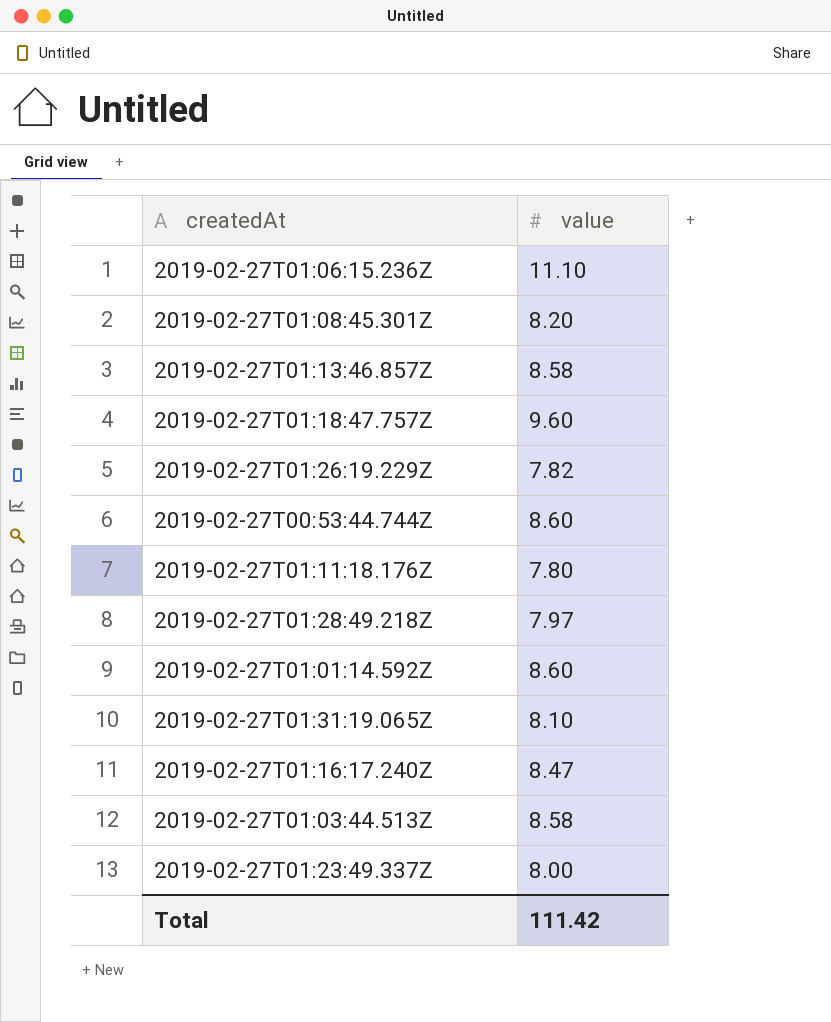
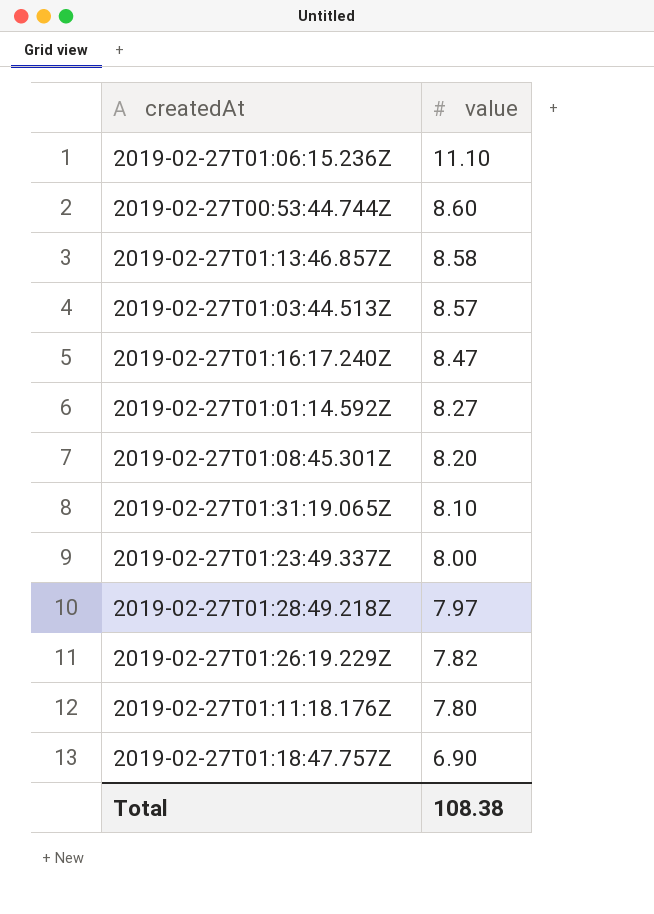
row order: none -> value descending
2019-02-27T01:03:44.513Z | value: 8.58 -> 8.57
2019-02-27T01:01:14.592Z | value: 8.60 -> 8.27
2019-02-27T01:18:47.757Z | value: 9.60 -> 6.90
Total | value: 111.42 -> 108.38

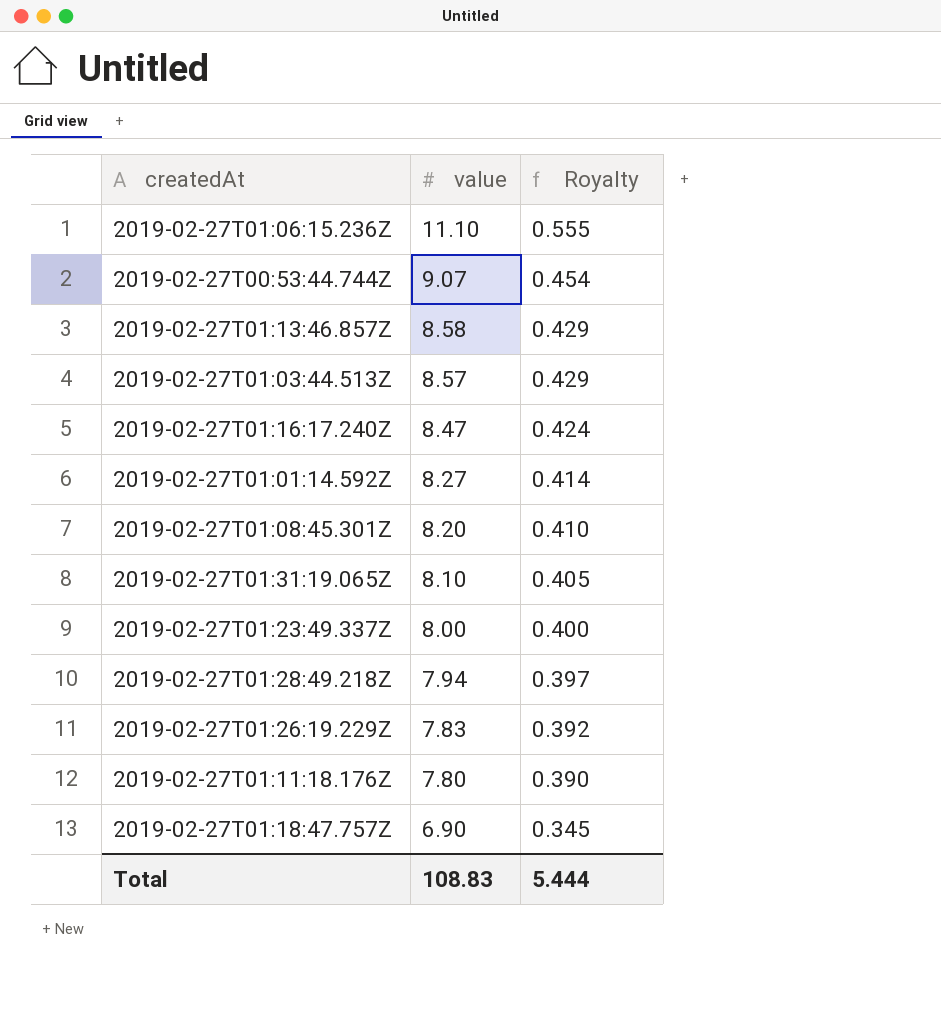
column Royalty | formula: none -> [value] * 0.05
2019-02-27T00:53:44.744Z | value: 8.60 -> 9.07
2019-02-27T01:28:49.218Z | value: 7.97 -> 7.94
2019-02-27T01:26:19.229Z | value: 7.82 -> 7.83
Total | value: 108.38 -> 108.83

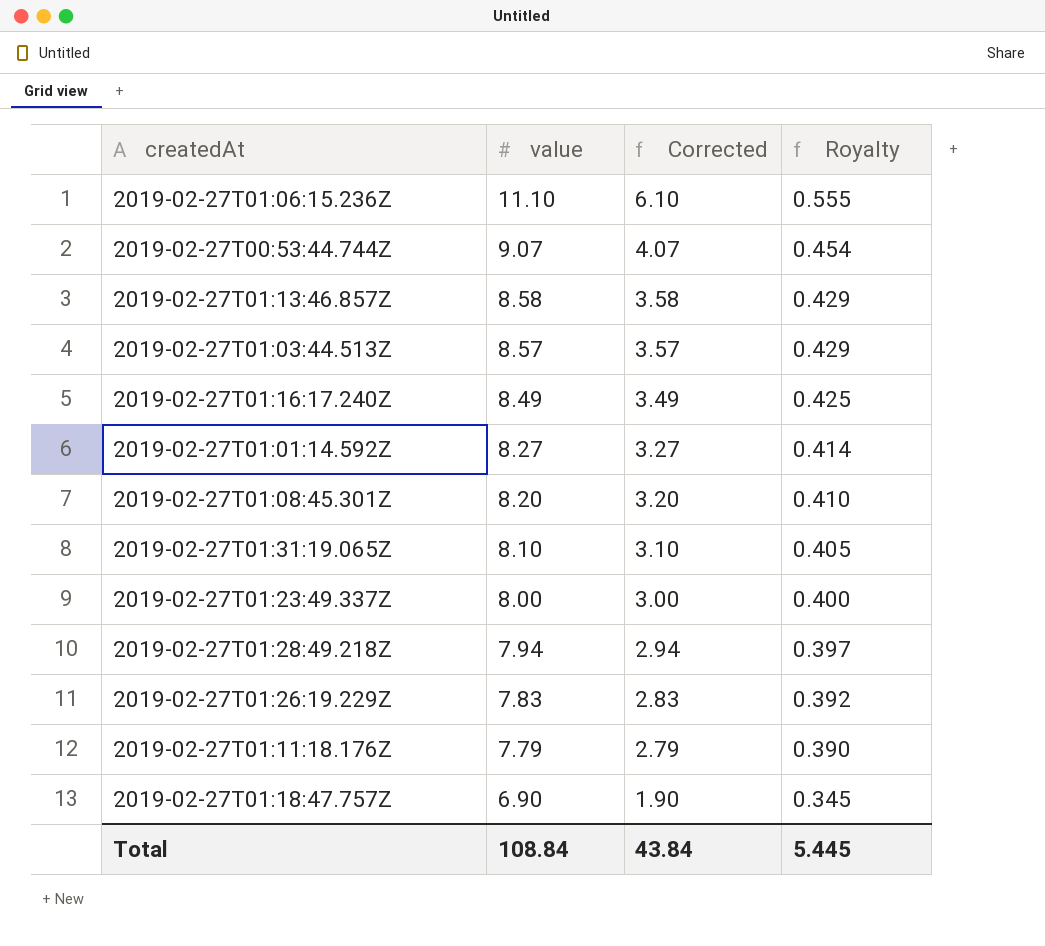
column Corrected | formula: none -> [value] - 5
2019-02-27T01:16:17.240Z | value: 8.47 -> 8.49
2019-02-27T01:16:17.240Z | Royalty: 0.424 -> 0.425
2019-02-27T01:11:18.176Z | value: 7.80 -> 7.79
Total | value: 108.83 -> 108.84
Total | Royalty: 5.444 -> 5.445

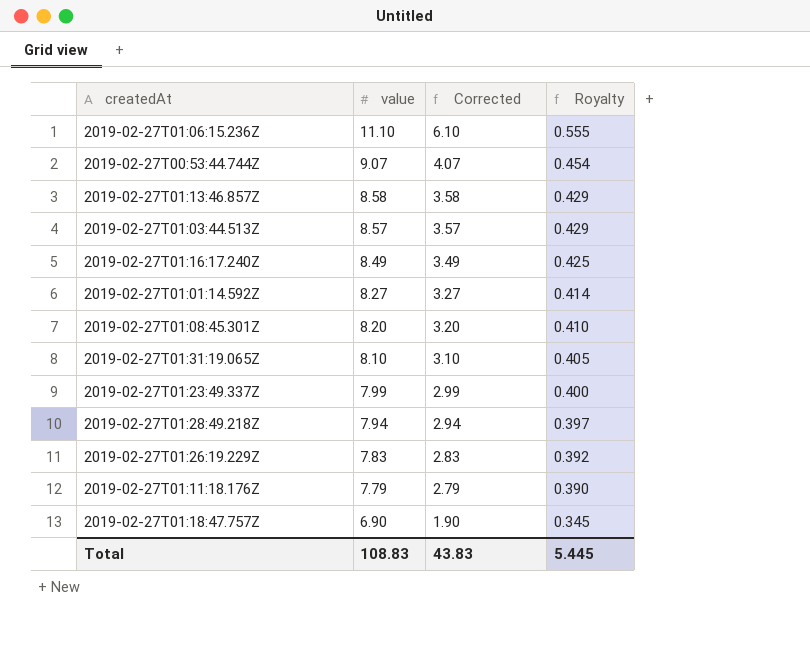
2019-02-27T01:23:49.337Z | value: 8.00 -> 7.99
2019-02-27T01:23:49.337Z | Corrected: 3.00 -> 2.99
Total | value: 108.84 -> 108.83
Total | Corrected: 43.84 -> 43.83

